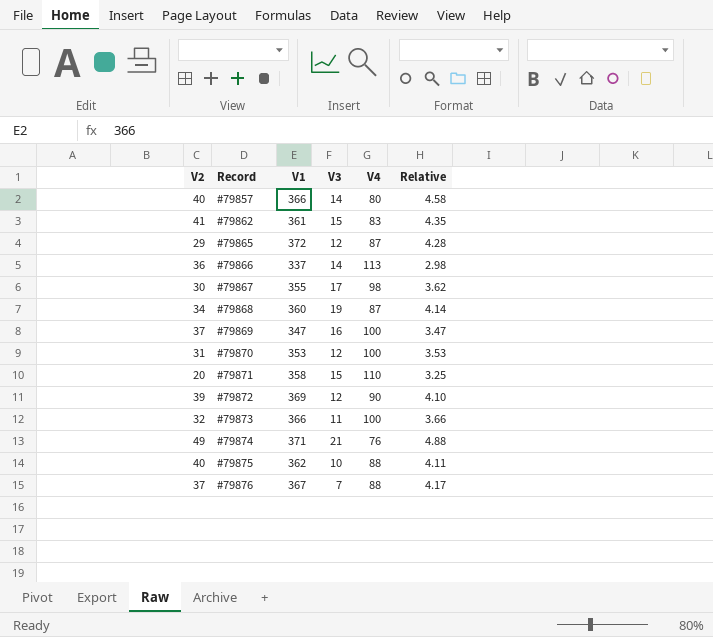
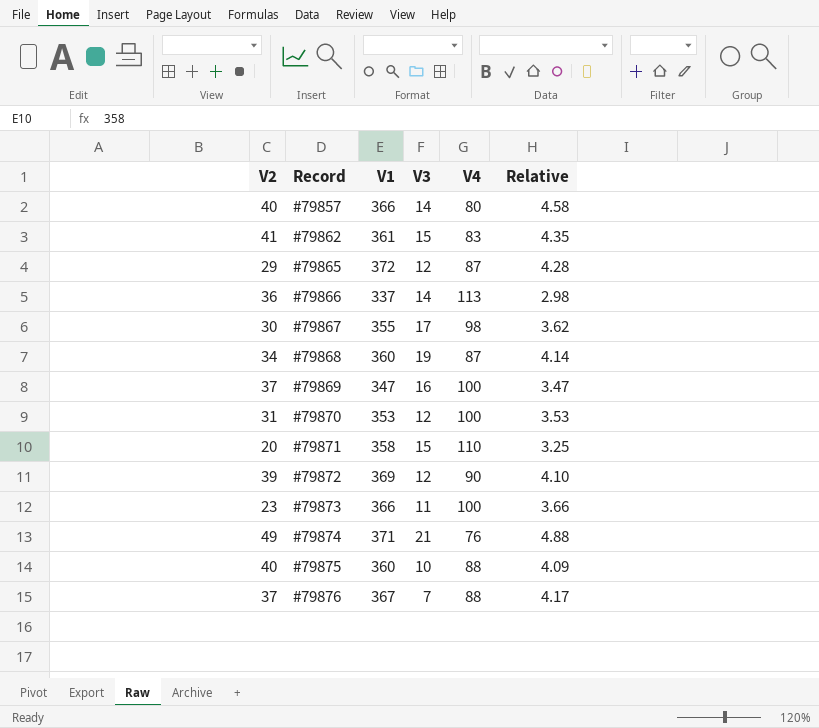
#79873 | V2: 32 -> 23
#79875 | V1: 362 -> 360
#79875 | Relative: 4.11 -> 4.09

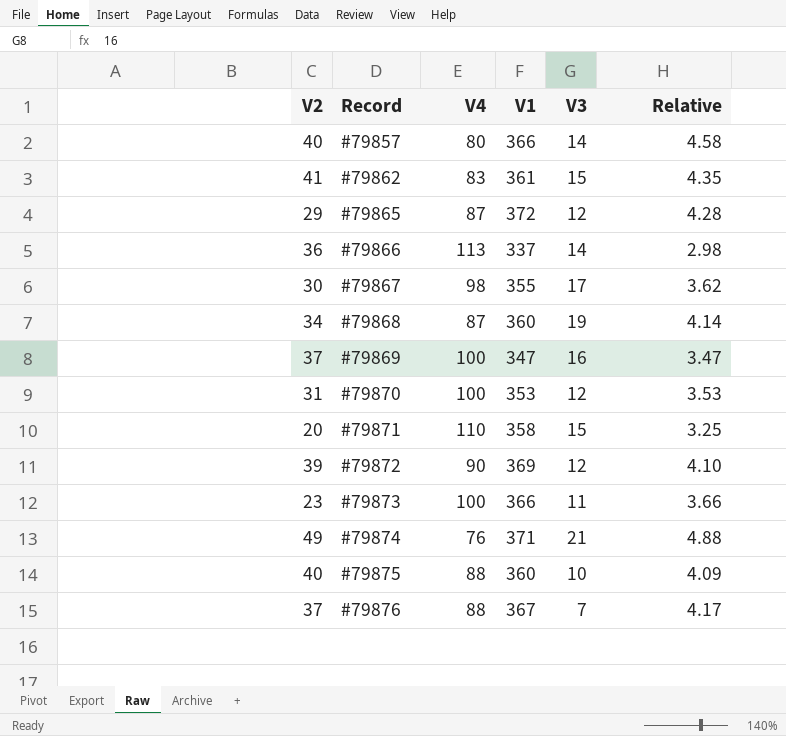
column V4 | position: 5 -> 3

